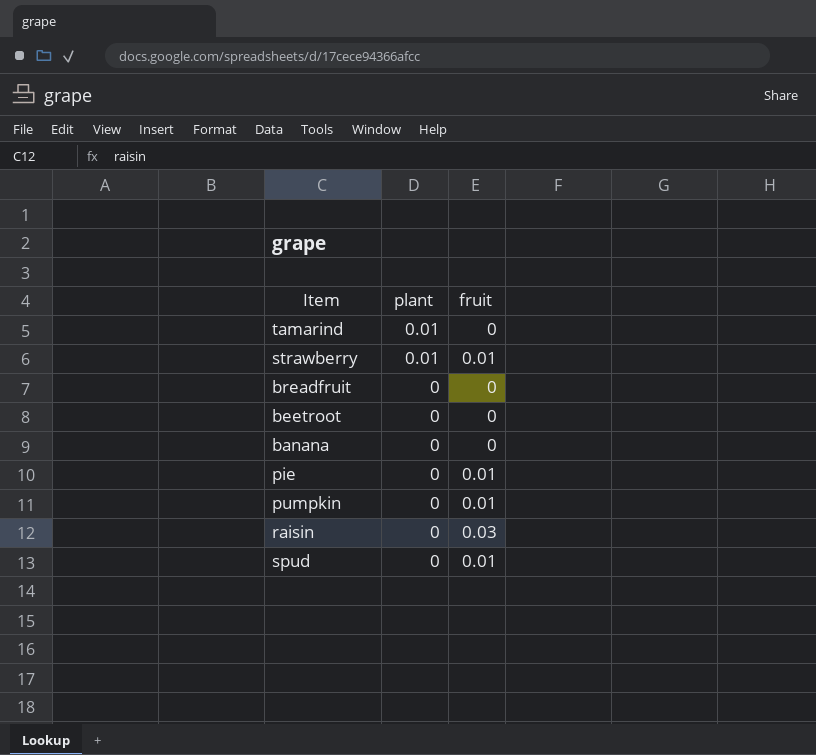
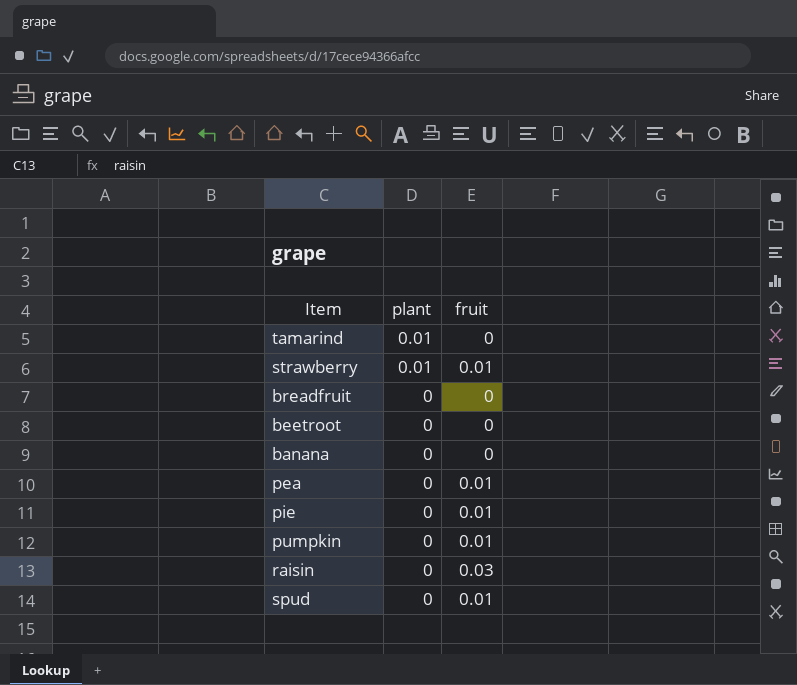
row pea: none -> 0 | 0.01

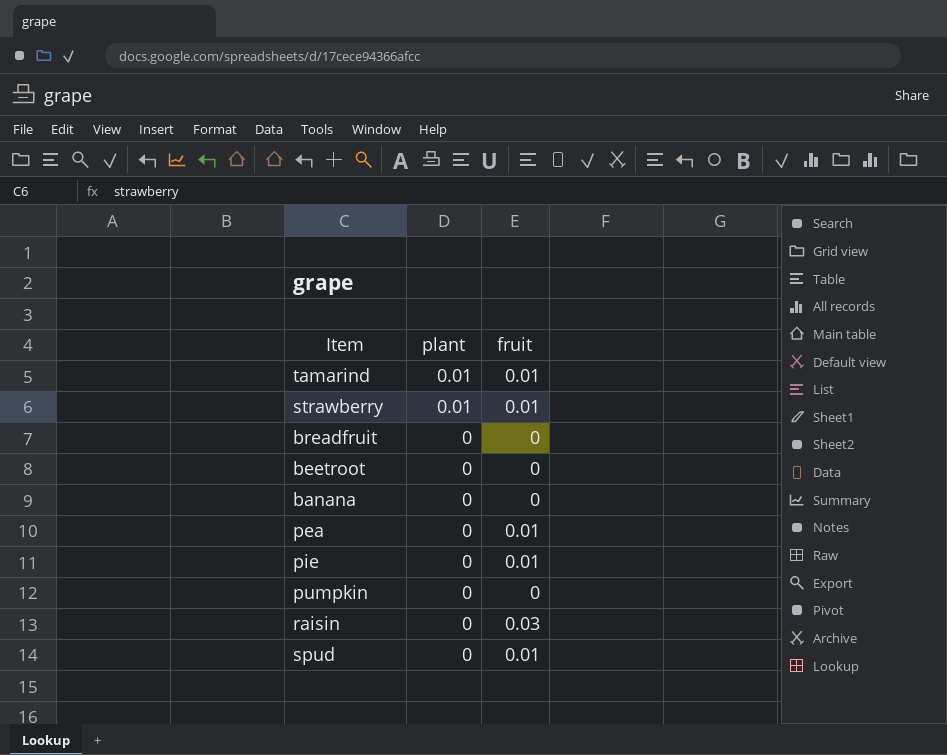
tamarind | fruit: 0 -> 0.01
pumpkin | fruit: 0.01 -> 0

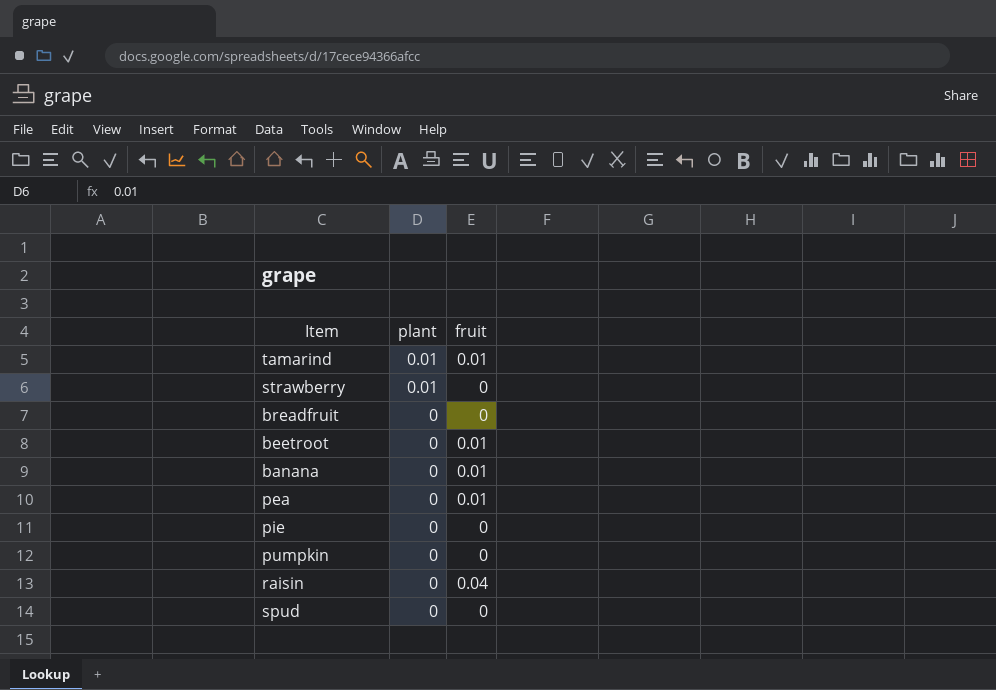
strawberry | fruit: 0.01 -> 0
beetroot | fruit: 0 -> 0.01
banana | fruit: 0 -> 0.01
pie | fruit: 0.01 -> 0
raisin | fruit: 0.03 -> 0.04
spud | fruit: 0.01 -> 0

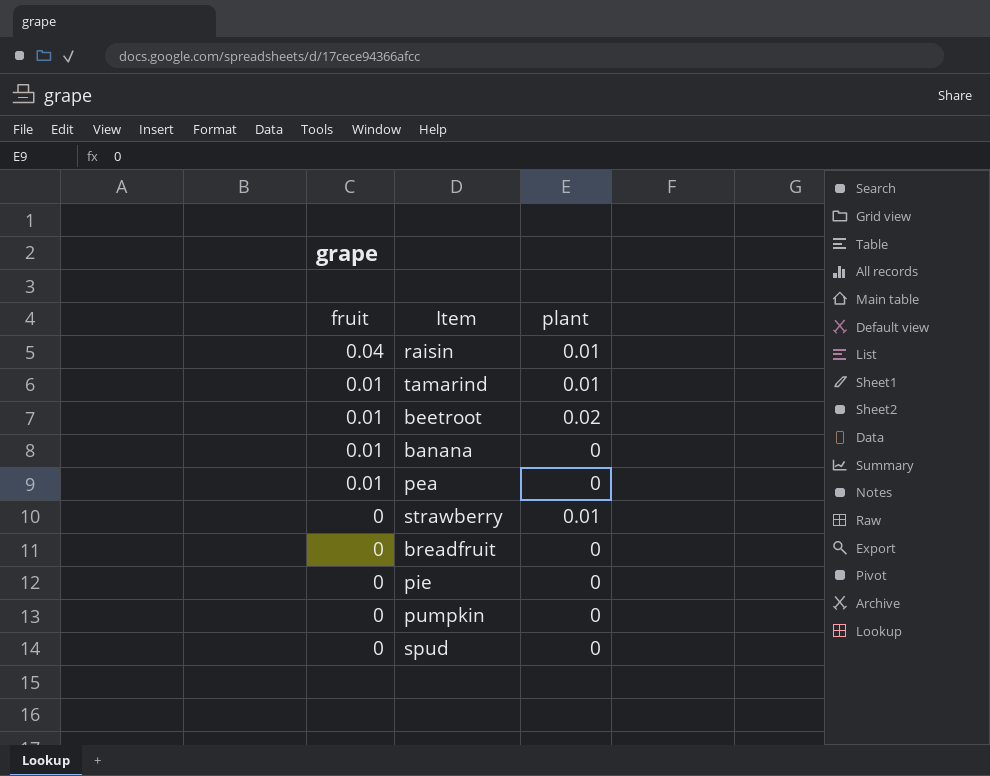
row order: plant descending -> fruit descending
column fruit | position: 3 -> 1
raisin | plant: 0 -> 0.01
beetroot | plant: 0 -> 0.02

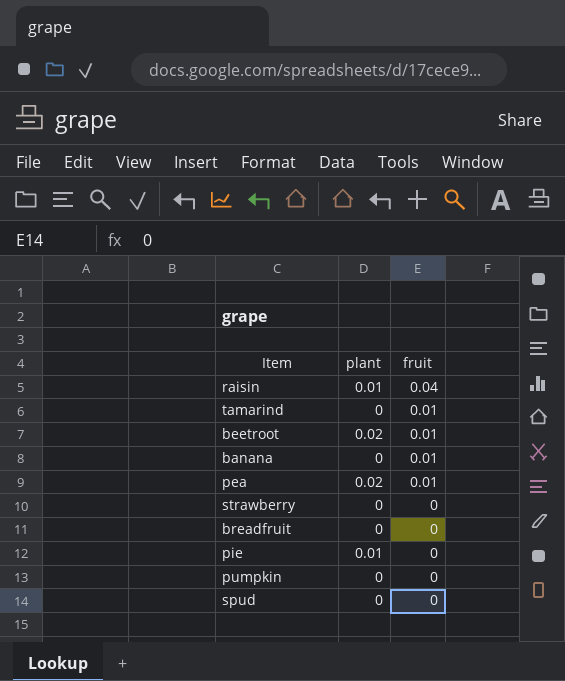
column fruit | position: 1 -> 3
tamarind | plant: 0.01 -> 0
pea | plant: 0 -> 0.02
strawberry | plant: 0.01 -> 0
pie | plant: 0 -> 0.01

